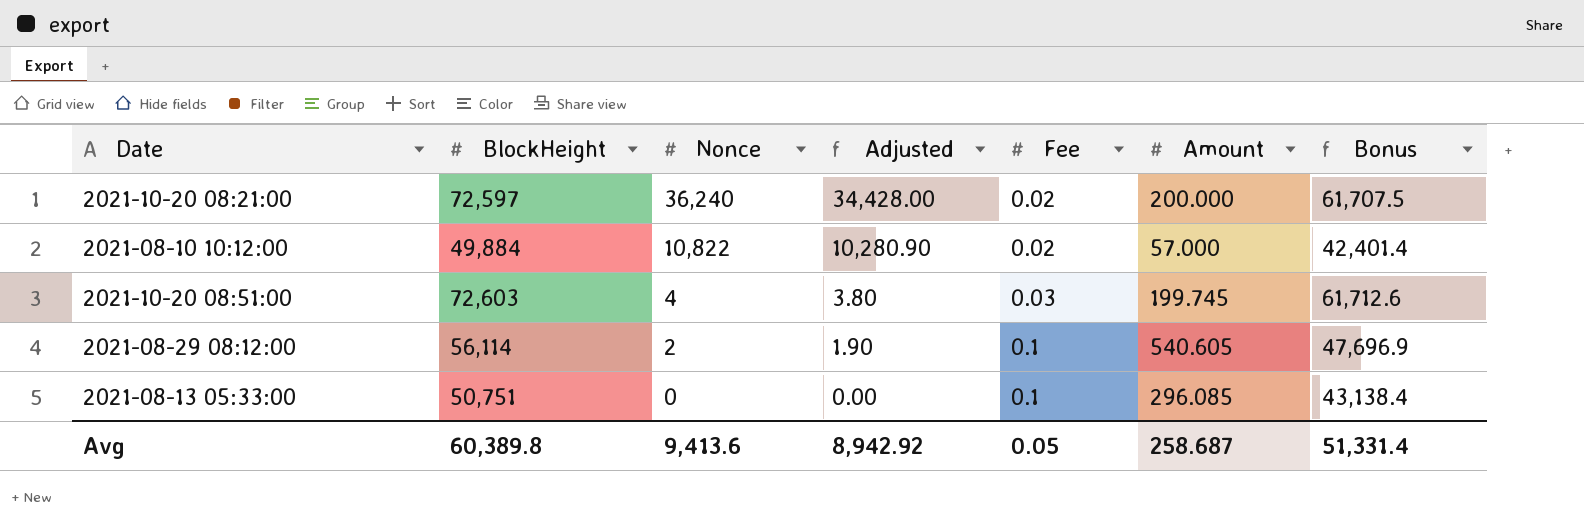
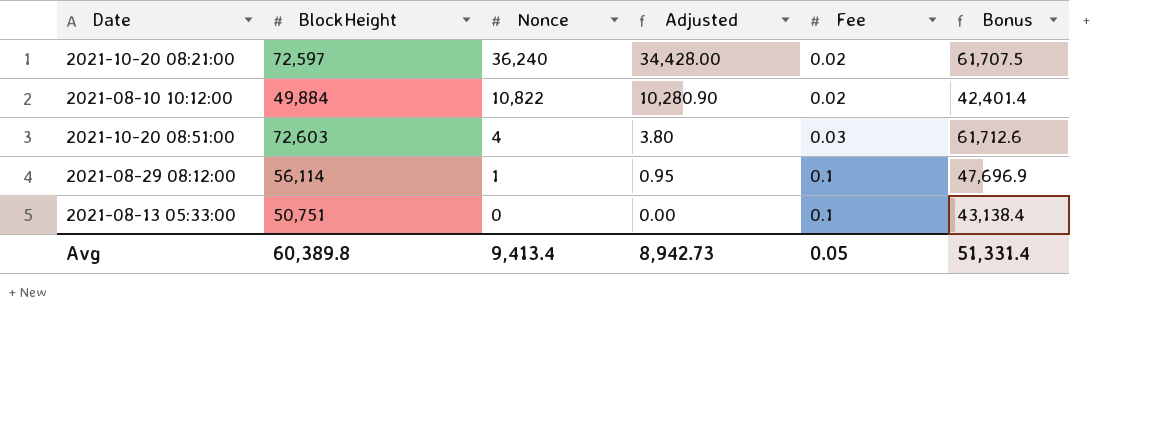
column Amount | position: 6 -> none
2021-08-29 08:12:00 | Nonce: 2 -> 1
2021-08-29 08:12:00 | Adjusted: 1.90 -> 0.95
Avg | Nonce: 9,413.6 -> 9,413.4
Avg | Adjusted: 8,942.92 -> 8,942.73

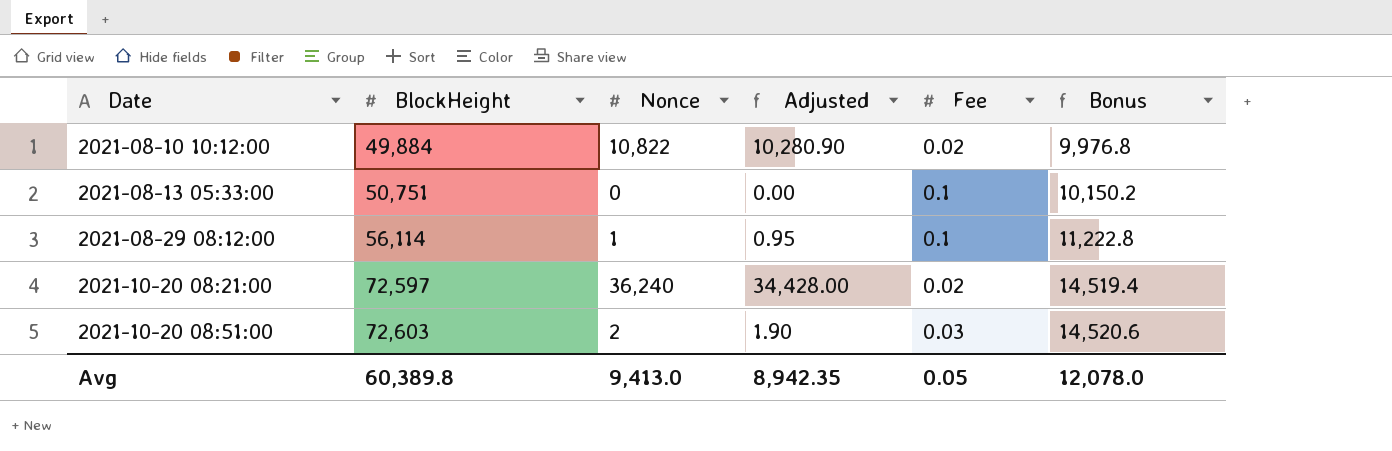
row order: Nonce descending -> Date ascending
column Bonus | formula: [BlockHeight] * 0.85 -> [BlockHeight] * 0.2
2021-10-20 08:51:00 | Nonce: 4 -> 2
2021-10-20 08:51:00 | Adjusted: 3.80 -> 1.90
Avg | Nonce: 9,413.4 -> 9,413.0
Avg | Adjusted: 8,942.73 -> 8,942.35
Avg | Bonus: 51,331.4 -> 12,078.0

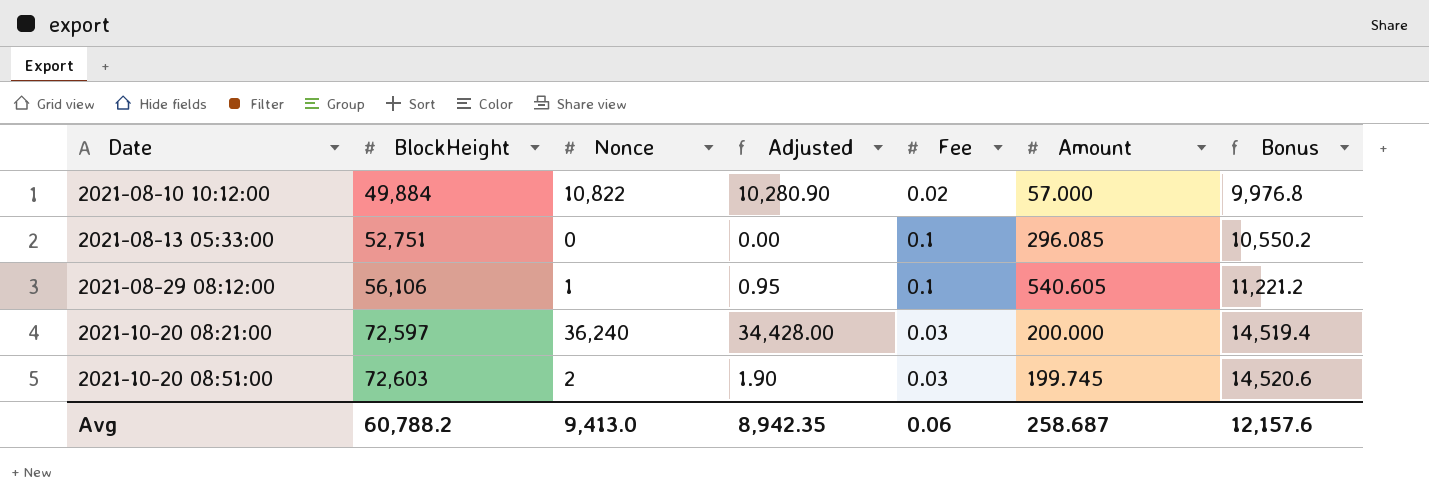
column Amount | position: none -> 6
2021-08-13 05:33:00 | BlockHeight: 50,751 -> 52,751
2021-08-13 05:33:00 | Bonus: 10,150.2 -> 10,550.2
2021-08-29 08:12:00 | BlockHeight: 56,114 -> 56,106
2021-08-29 08:12:00 | Bonus: 11,222.8 -> 11,221.2
2021-10-20 08:21:00 | Fee: 0.02 -> 0.03
Avg | BlockHeight: 60,389.8 -> 60,788.2
Avg | Fee: 0.05 -> 0.06
Avg | Bonus: 12,078.0 -> 12,157.6

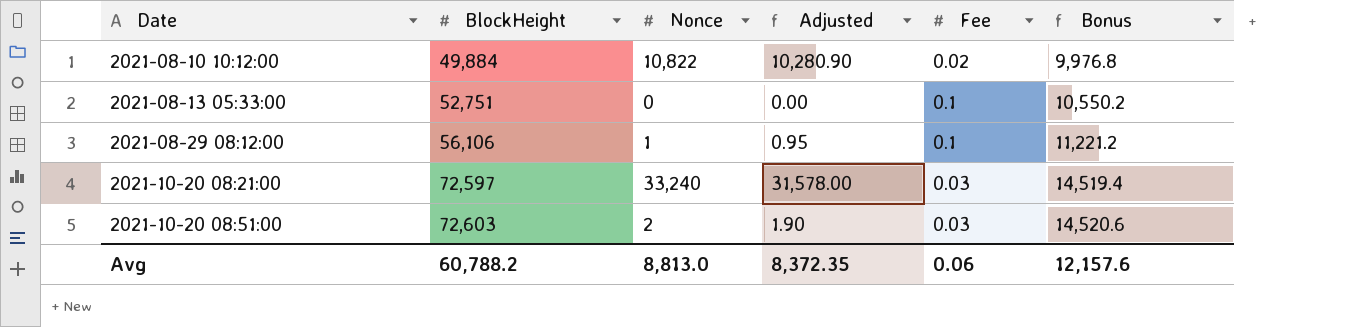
column Amount | position: 6 -> none
2021-10-20 08:21:00 | Nonce: 36,240 -> 33,240
2021-10-20 08:21:00 | Adjusted: 34,428.00 -> 31,578.00
Avg | Nonce: 9,413.0 -> 8,813.0
Avg | Adjusted: 8,942.35 -> 8,372.35

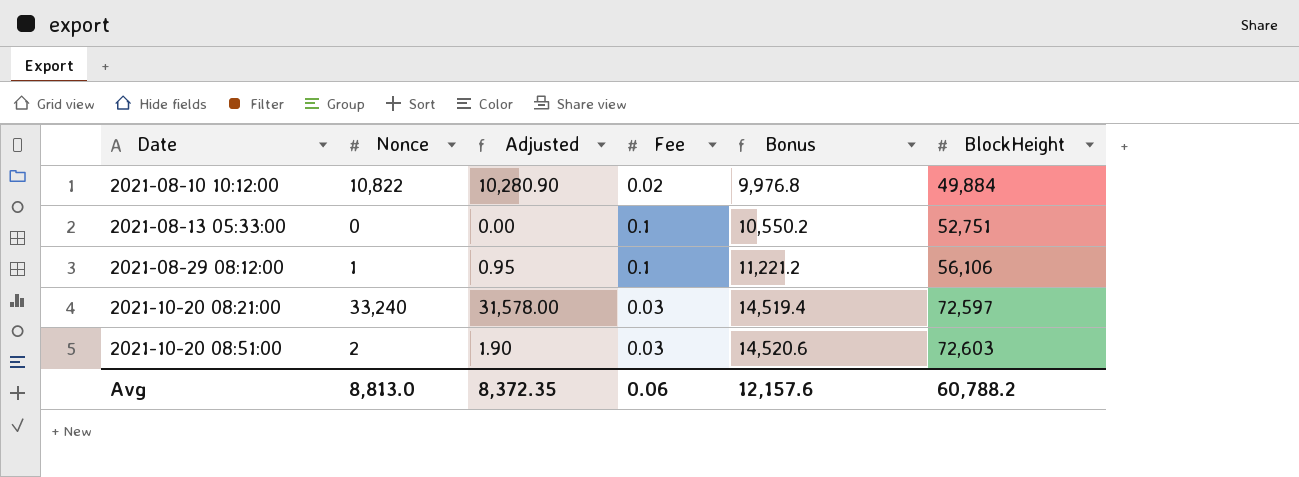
column BlockHeight | position: 2 -> 6

